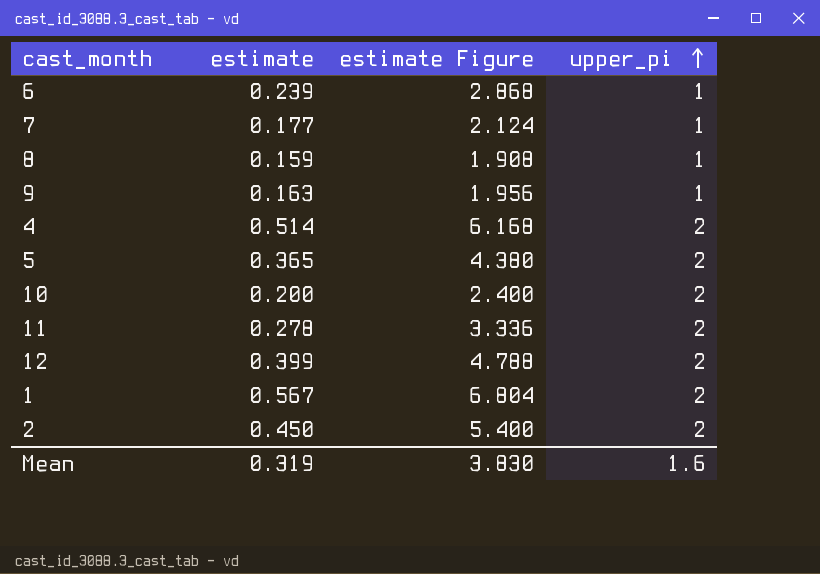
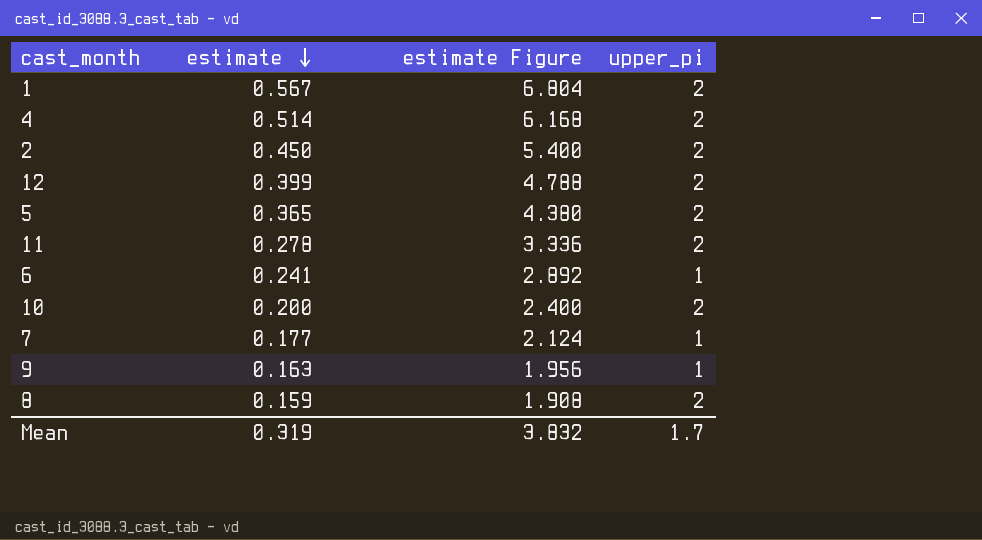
row order: upper_pi ascending -> estimate descending
6 | estimate: 0.239 -> 0.241
6 | estimate Figure: 2.868 -> 2.892
8 | upper_pi: 1 -> 2
Mean | estimate Figure: 3.830 -> 3.832
Mean | upper_pi: 1.6 -> 1.7

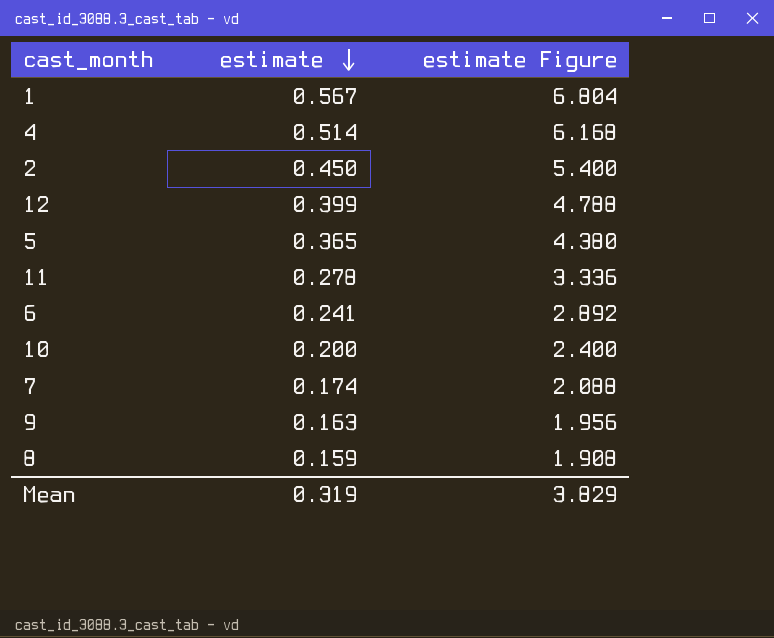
column upper_pi | position: 4 -> none
7 | estimate: 0.177 -> 0.174
7 | estimate Figure: 2.124 -> 2.088
Mean | estimate Figure: 3.832 -> 3.829

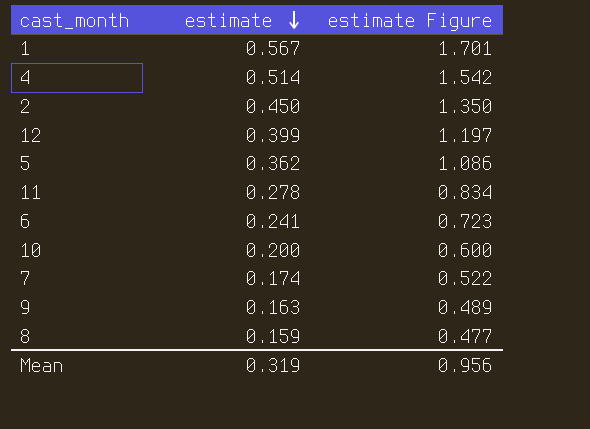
column estimate Figure | formula: [estimate] * 12 -> [estimate] * 3
5 | estimate: 0.365 -> 0.362
Mean | estimate Figure: 3.829 -> 0.956

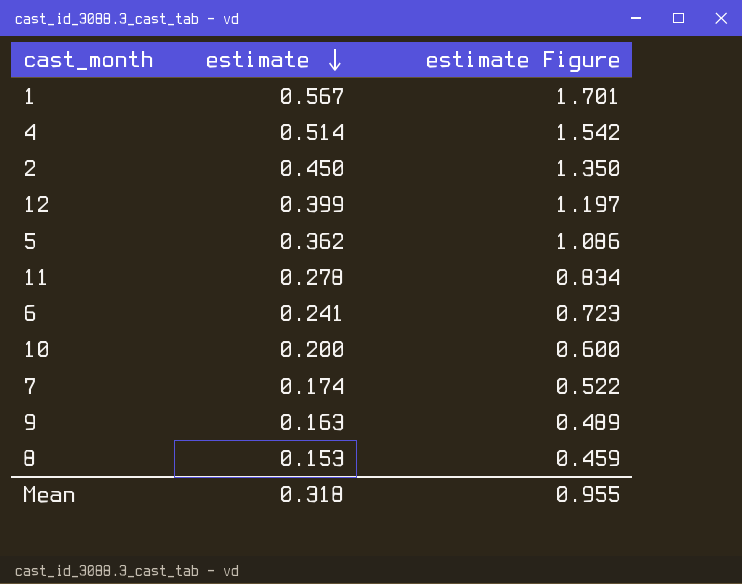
8 | estimate: 0.159 -> 0.153
8 | estimate Figure: 0.477 -> 0.459
Mean | estimate: 0.319 -> 0.318
Mean | estimate Figure: 0.956 -> 0.955

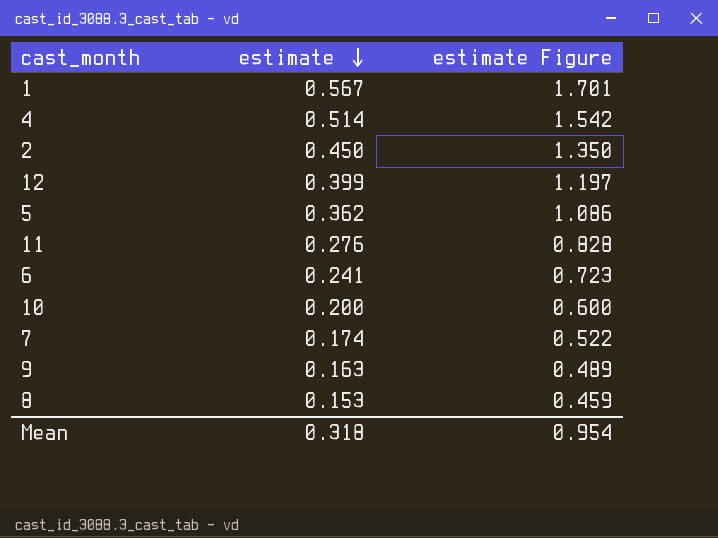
11 | estimate: 0.278 -> 0.276
11 | estimate Figure: 0.834 -> 0.828
Mean | estimate Figure: 0.955 -> 0.954

